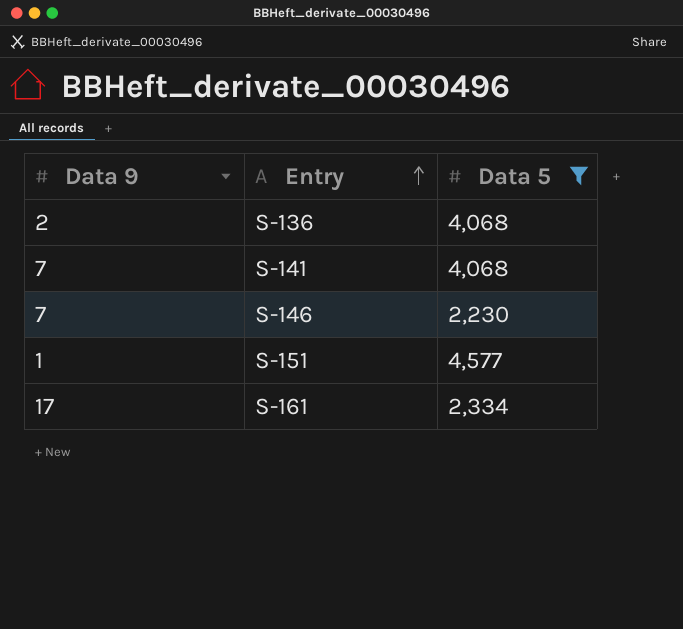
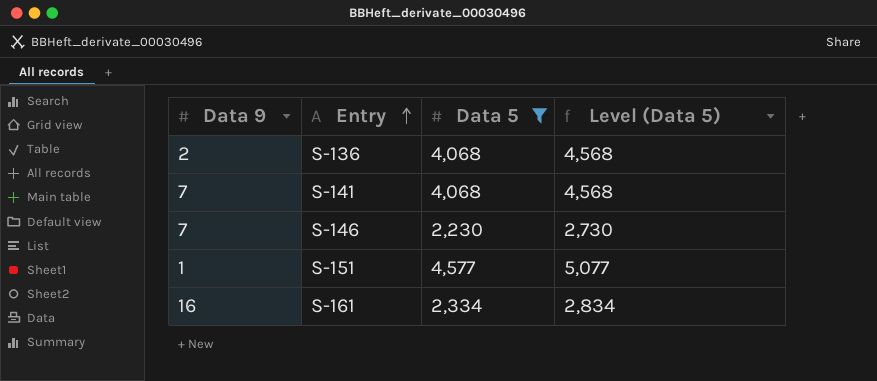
column Level (Data 5) | formula: none -> [Data 5] + 500
S-161 | Data 9: 17 -> 16

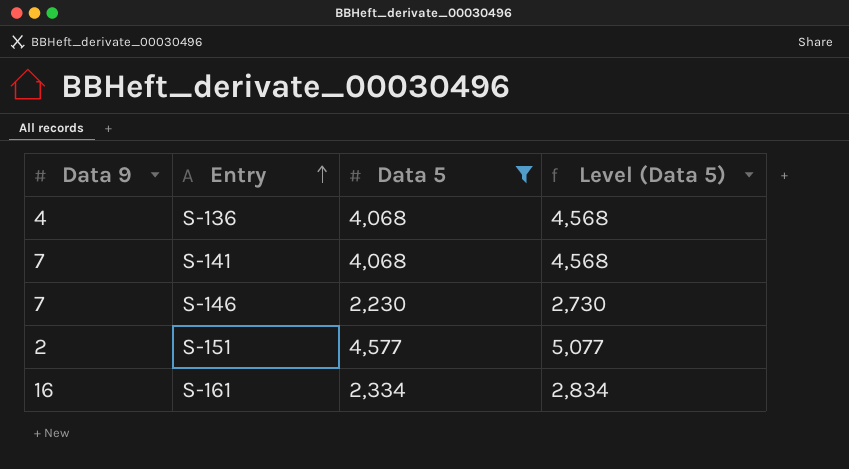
S-136 | Data 9: 2 -> 4
S-151 | Data 9: 1 -> 2

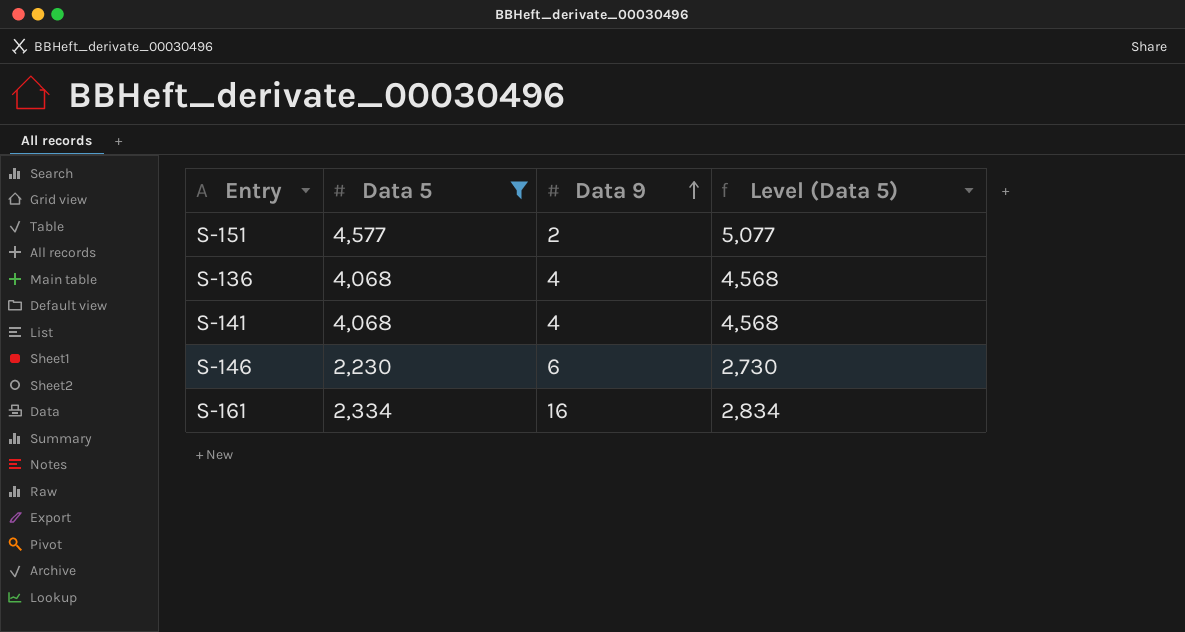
row order: Entry ascending -> Data 9 ascending
column Data 9 | position: 1 -> 3
S-141 | Data 9: 7 -> 4
S-146 | Data 9: 7 -> 6

